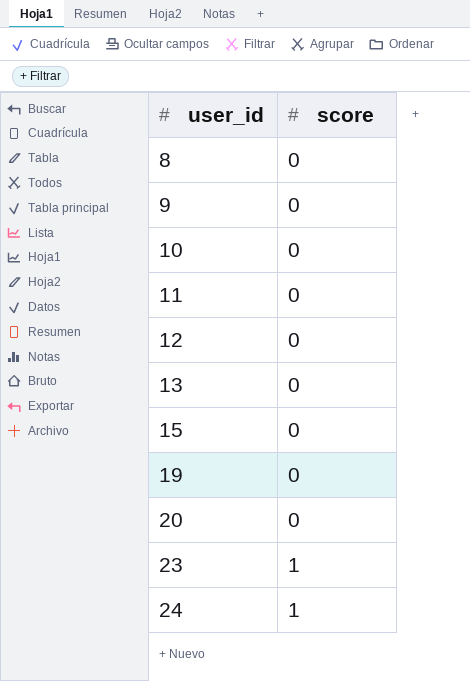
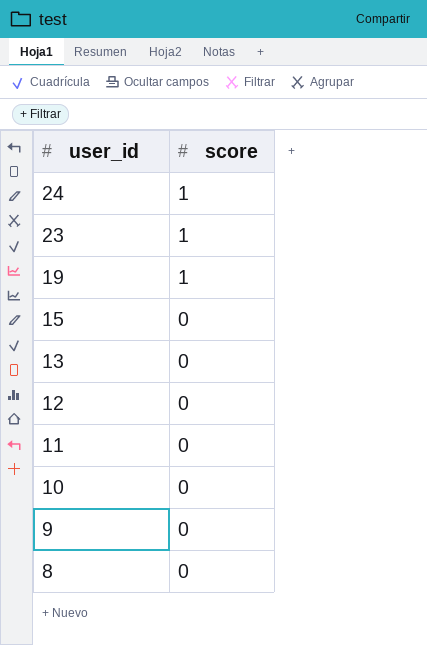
row order: user_id ascending -> user_id descending
row 20: 0 -> none
19 | score: 0 -> 1

